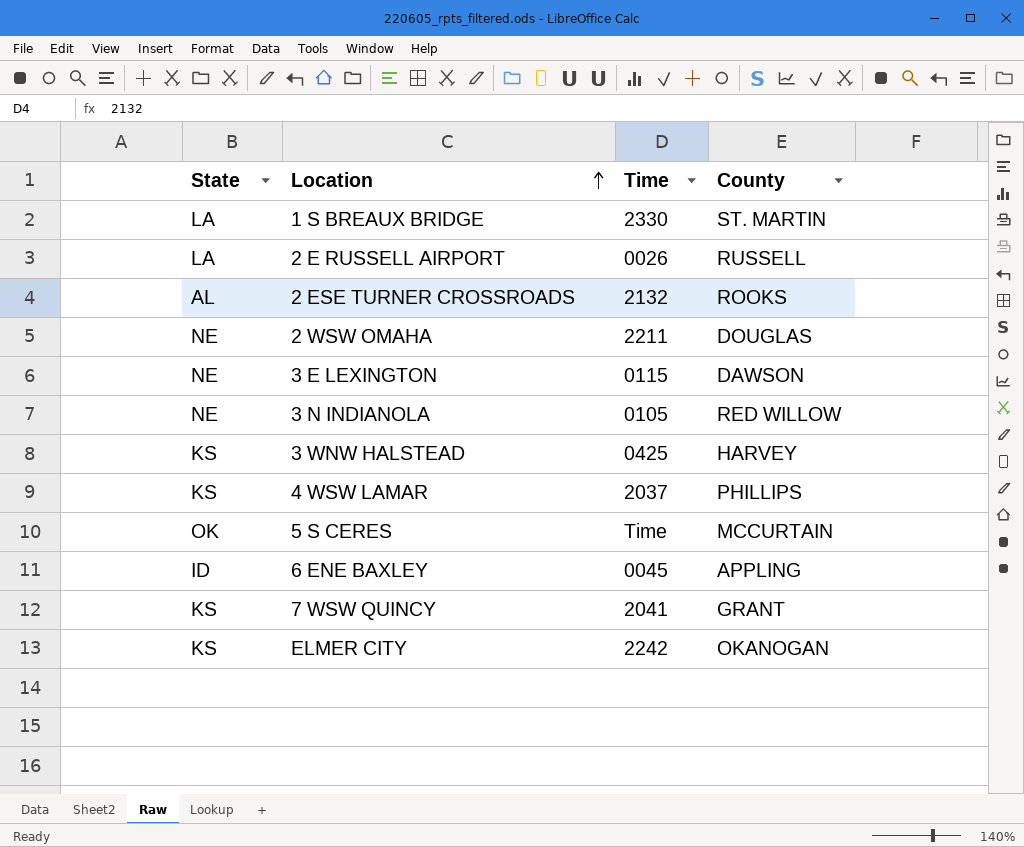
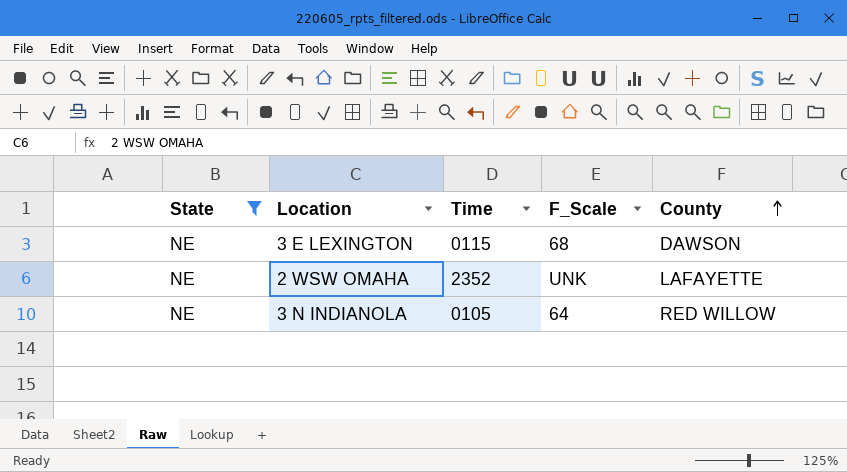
filter: none -> State = NE
row order: Location ascending -> County ascending
column F_Scale | position: none -> 4
2 WSW OMAHA | Time: 2211 -> 2352
2 WSW OMAHA | County: DOUGLAS -> LAFAYETTE

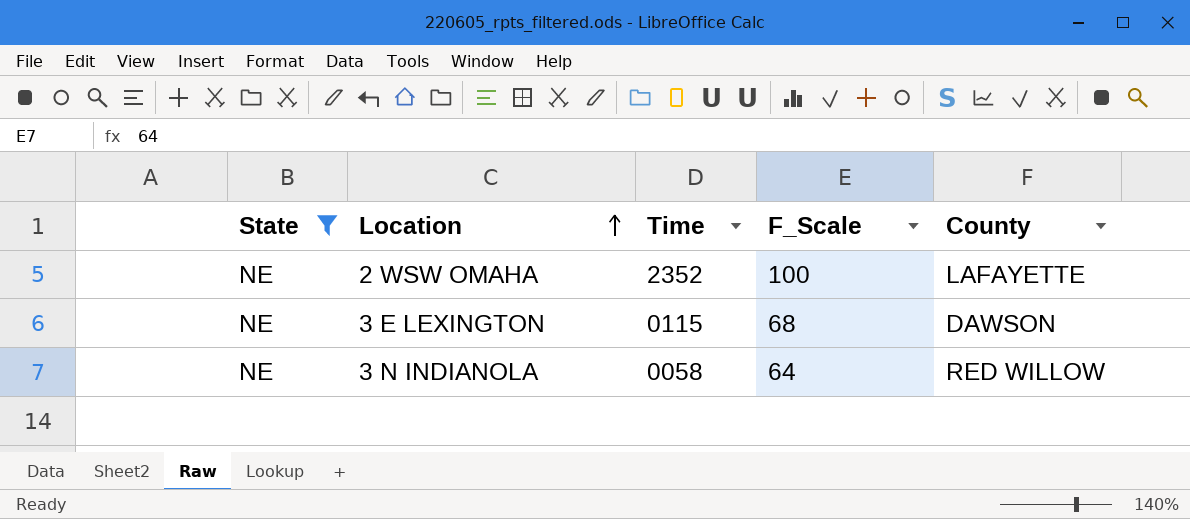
row order: County ascending -> Location ascending
2 WSW OMAHA | F_Scale: UNK -> 100
3 N INDIANOLA | Time: 0105 -> 0058

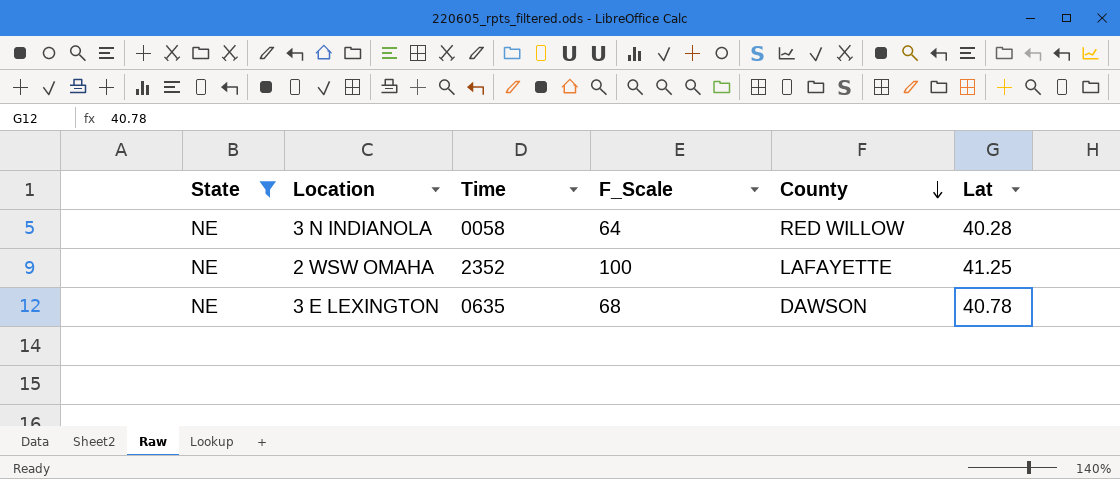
row order: Location ascending -> County descending
column Lat | position: none -> 6
3 E LEXINGTON | Time: 0115 -> 0635

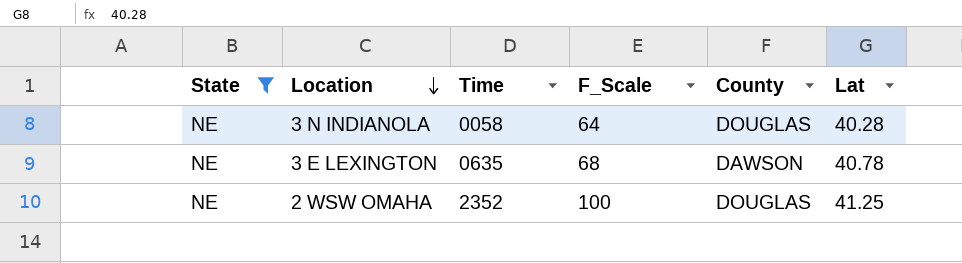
row order: County descending -> Location descending
3 N INDIANOLA | County: RED WILLOW -> DOUGLAS
2 WSW OMAHA | County: LAFAYETTE -> DOUGLAS

